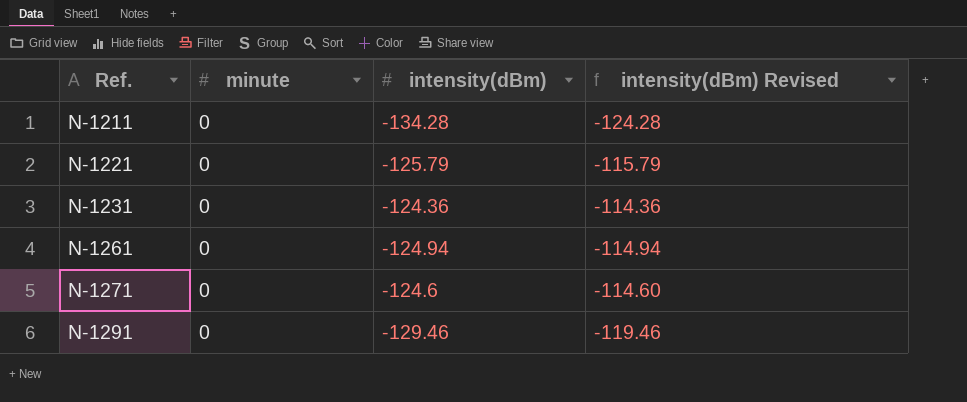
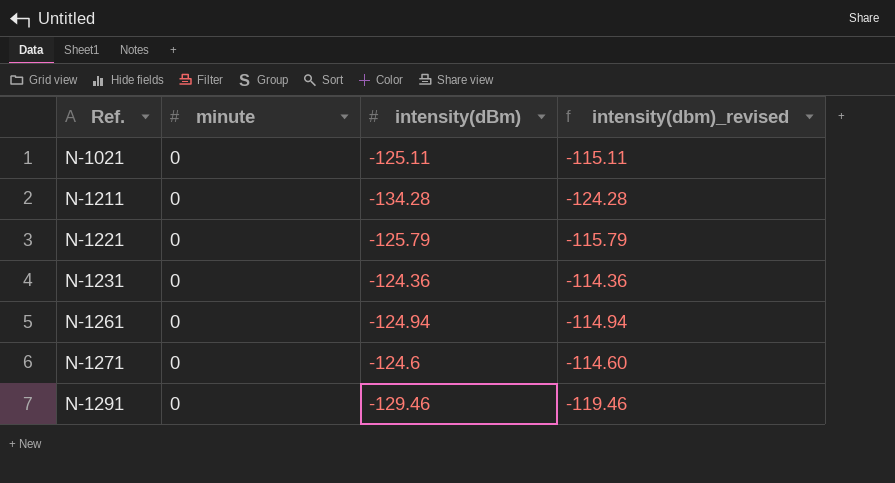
column name: intensity(dBm) Revised -> intensity(dbm)_revised
row N-1021: none -> 0 | -125.11 | -115.11

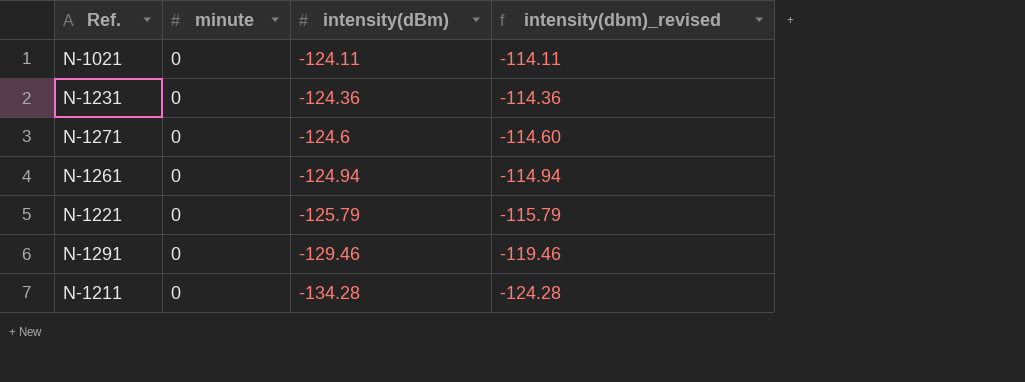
row order: Ref. ascending -> intensity(dBm) descending
N-1021 | intensity(dBm): -125.11 -> -124.11
N-1021 | intensity(dbm)_revised: -115.11 -> -114.11

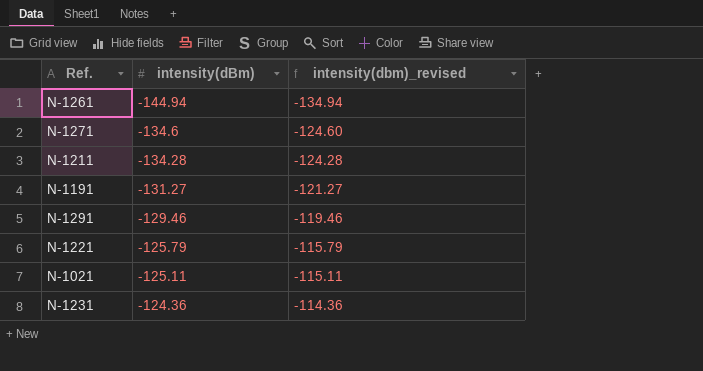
row order: intensity(dBm) descending -> intensity(dBm) ascending
column minute | position: 2 -> none
N-1261 | intensity(dBm): -124.94 -> -144.94
N-1261 | intensity(dbm)_revised: -114.94 -> -134.94
N-1271 | intensity(dBm): -124.6 -> -134.6
N-1271 | intensity(dbm)_revised: -114.60 -> -124.60
row N-1191: none -> -131.27 | -121.27
N-1021 | intensity(dBm): -124.11 -> -125.11
N-1021 | intensity(dbm)_revised: -114.11 -> -115.11

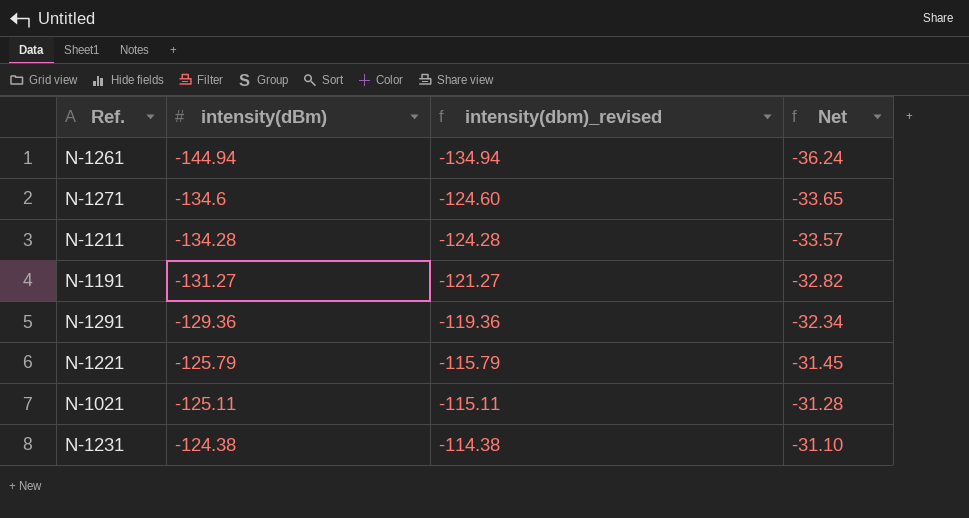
column Net | formula: none -> [intensity(dBm)] * 0.25
N-1291 | intensity(dBm): -129.46 -> -129.36
N-1291 | intensity(dbm)_revised: -119.46 -> -119.36
N-1231 | intensity(dBm): -124.36 -> -124.38
N-1231 | intensity(dbm)_revised: -114.36 -> -114.38

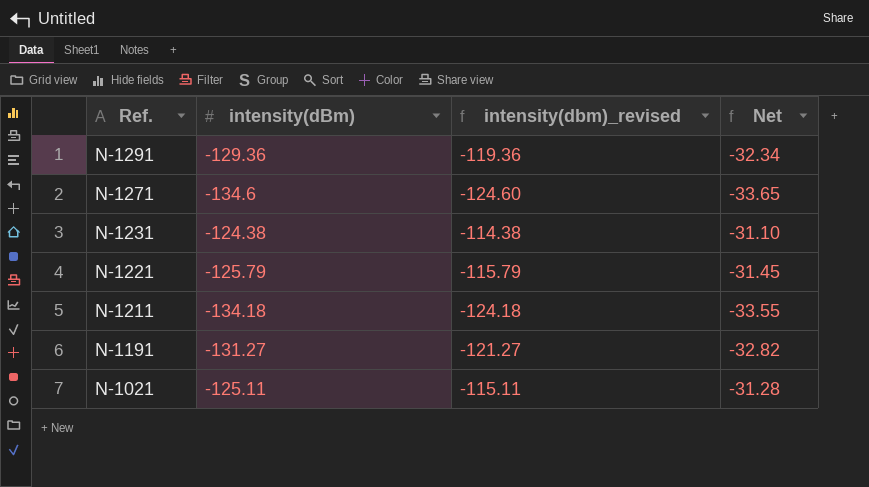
row order: intensity(dBm) ascending -> Ref. descending
row N-1261: -144.94 | -134.94 | -36.24 -> none
N-1211 | intensity(dBm): -134.28 -> -134.18
N-1211 | intensity(dbm)_revised: -124.28 -> -124.18
N-1211 | Net: -33.57 -> -33.55

